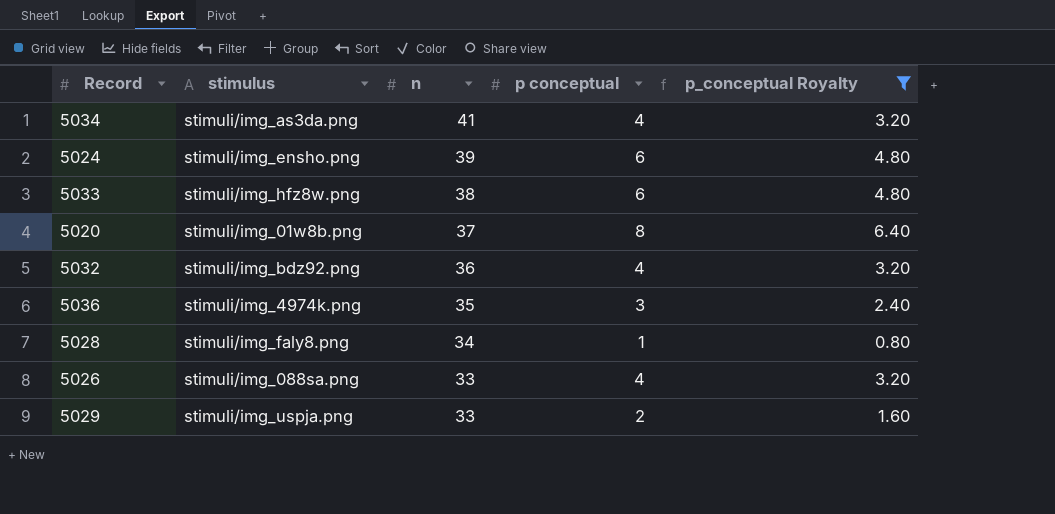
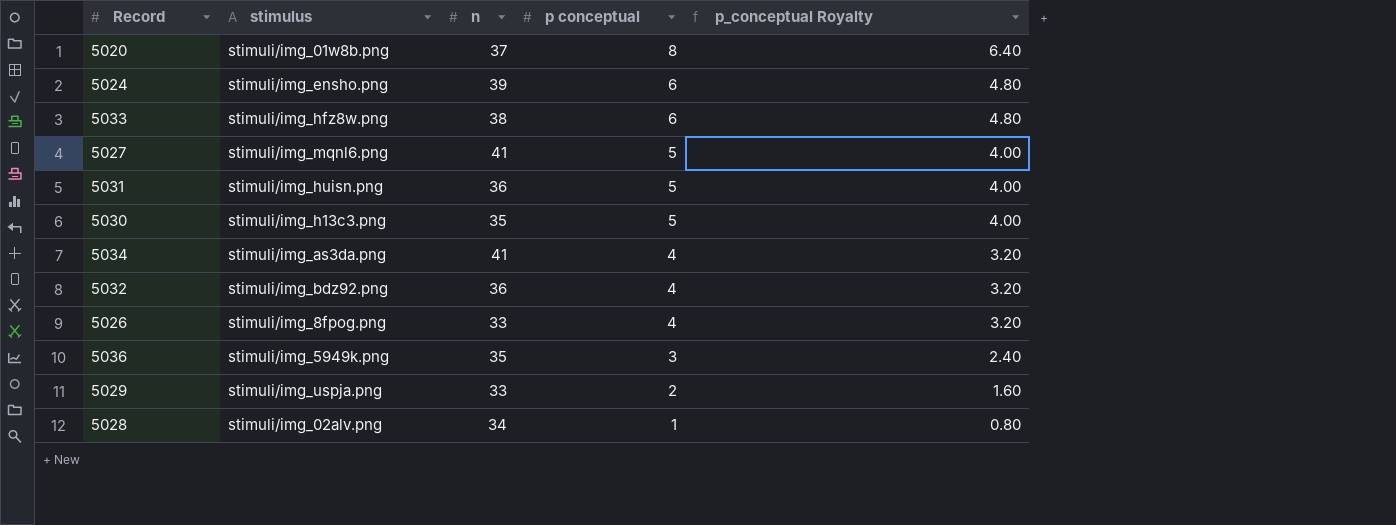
filter: p_conceptual Royalty != 4.00 -> none
row order: n descending -> p conceptual descending
5026 | stimulus: stimuli/img_088sa.png -> stimuli/img_8fpog.png
5036 | stimulus: stimuli/img_4974k.png -> stimuli/img_5949k.png
5028 | stimulus: stimuli/img_faly8.png -> stimuli/img_02alv.png

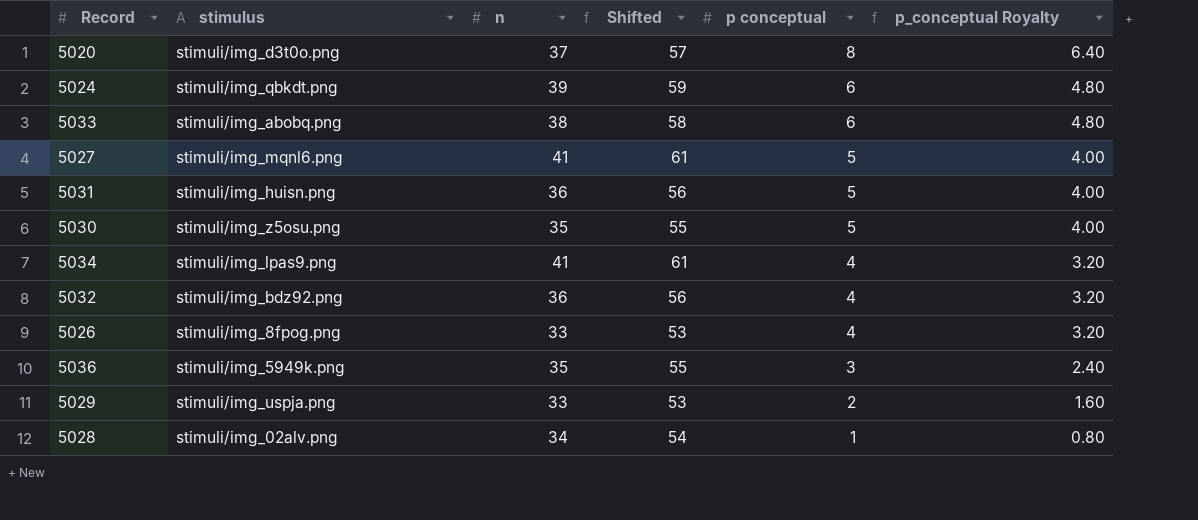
column Shifted | formula: none -> [n] + 20
5020 | stimulus: stimuli/img_01w8b.png -> stimuli/img_d3t0o.png
5024 | stimulus: stimuli/img_ensho.png -> stimuli/img_qbkdt.png
5033 | stimulus: stimuli/img_hfz8w.png -> stimuli/img_abobq.png
5030 | stimulus: stimuli/img_h13c3.png -> stimuli/img_z5osu.png
5034 | stimulus: stimuli/img_as3da.png -> stimuli/img_lpas9.png

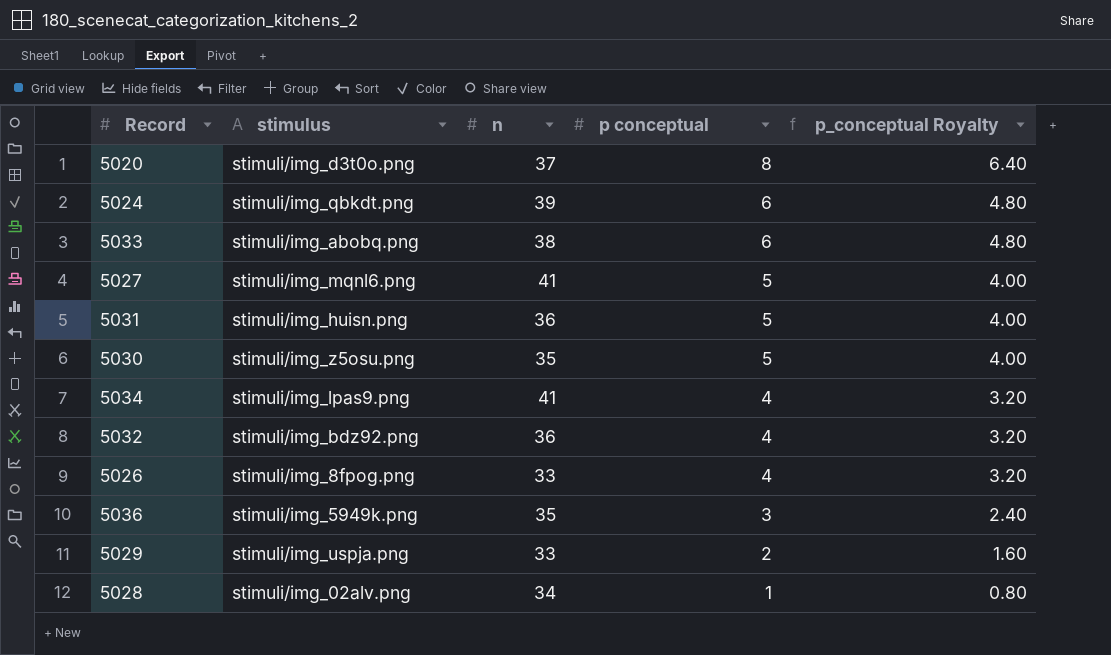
column Shifted | formula: [n] + 20 -> none

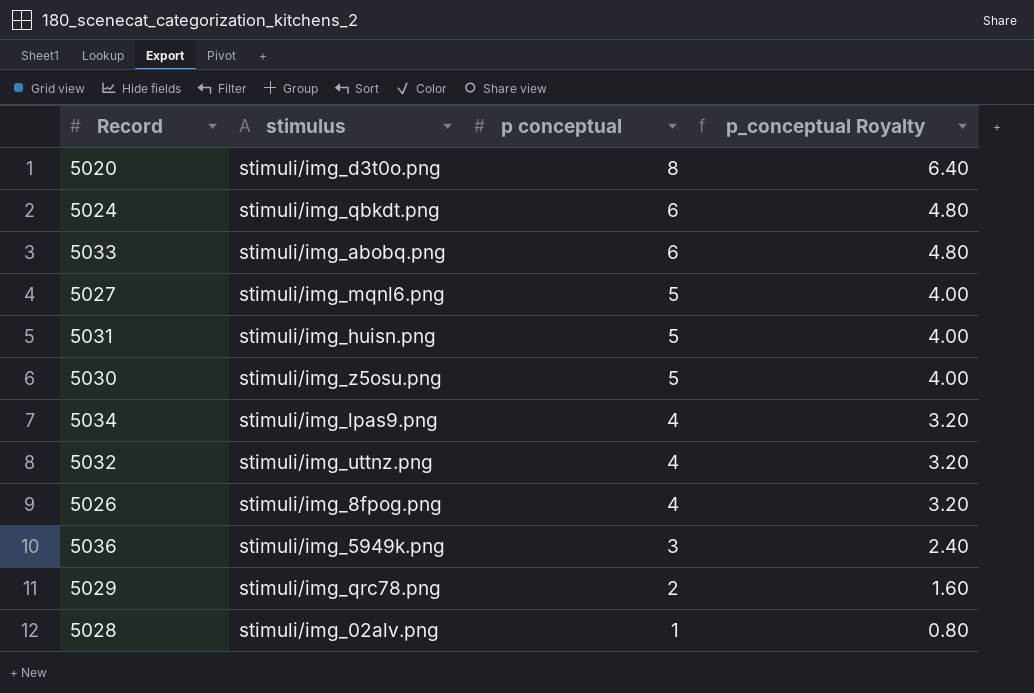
column n | position: 3 -> none
5032 | stimulus: stimuli/img_bdz92.png -> stimuli/img_uttnz.png
5029 | stimulus: stimuli/img_uspja.png -> stimuli/img_qrc78.png

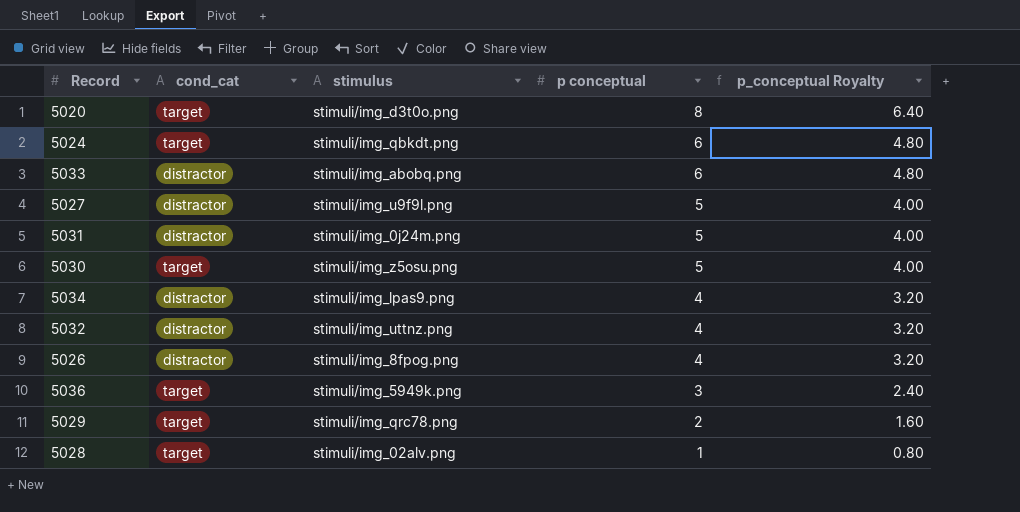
column cond_cat | position: none -> 2
5027 | stimulus: stimuli/img_mqnl6.png -> stimuli/img_u9f9l.png
5031 | stimulus: stimuli/img_huisn.png -> stimuli/img_0j24m.png

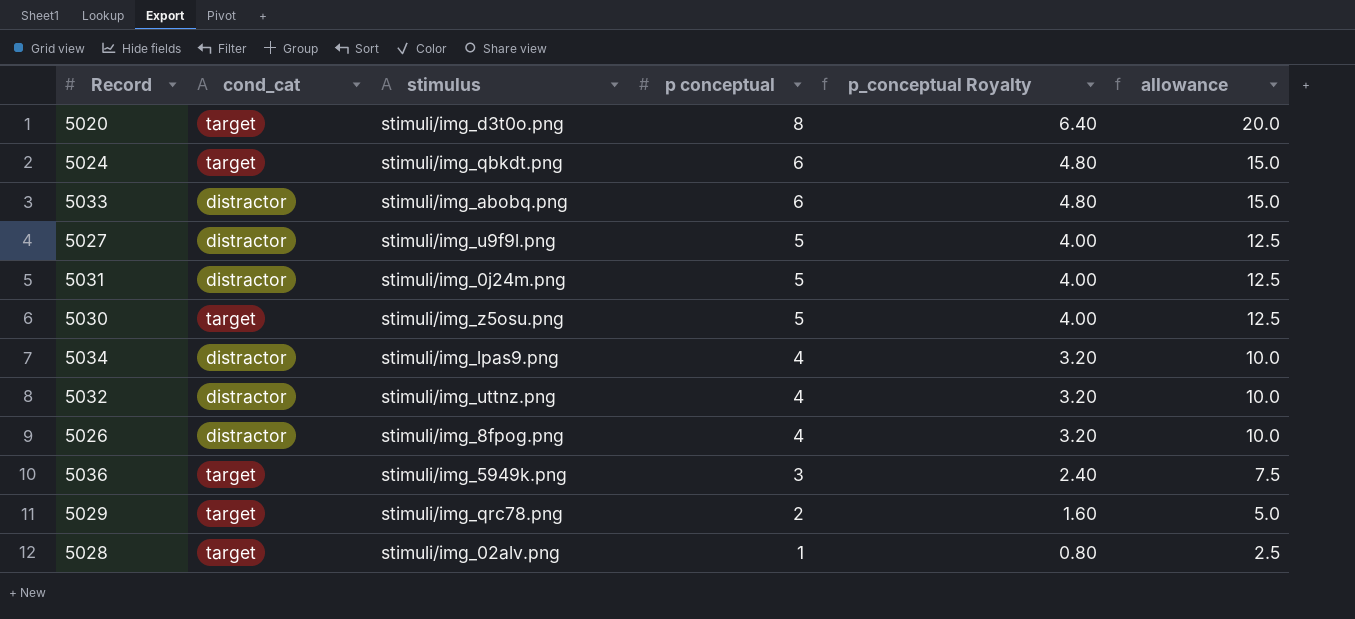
column allowance | formula: none -> [p conceptual] * 2.5

